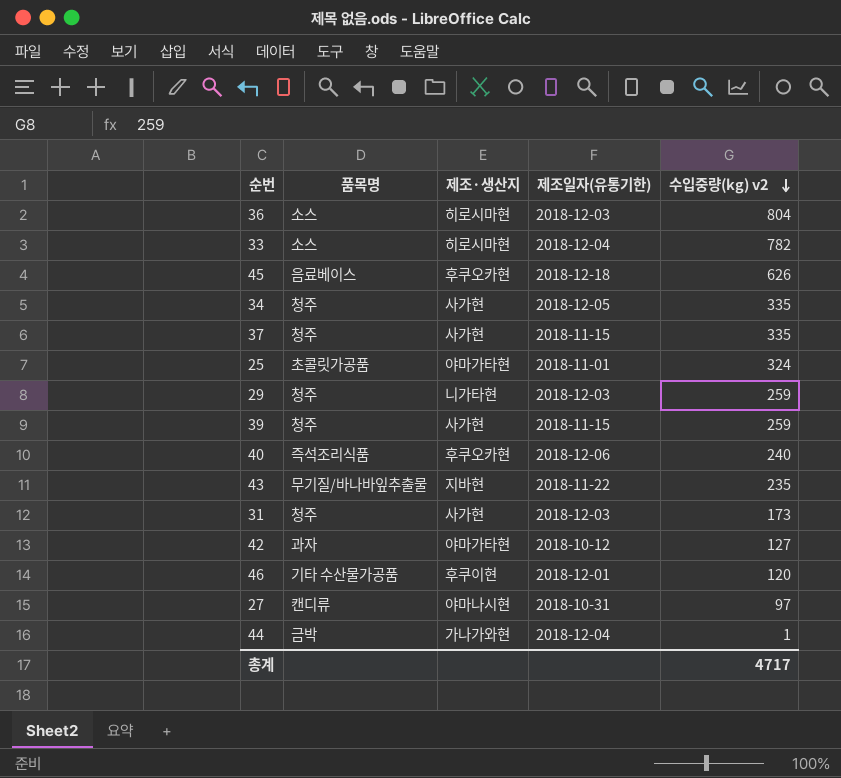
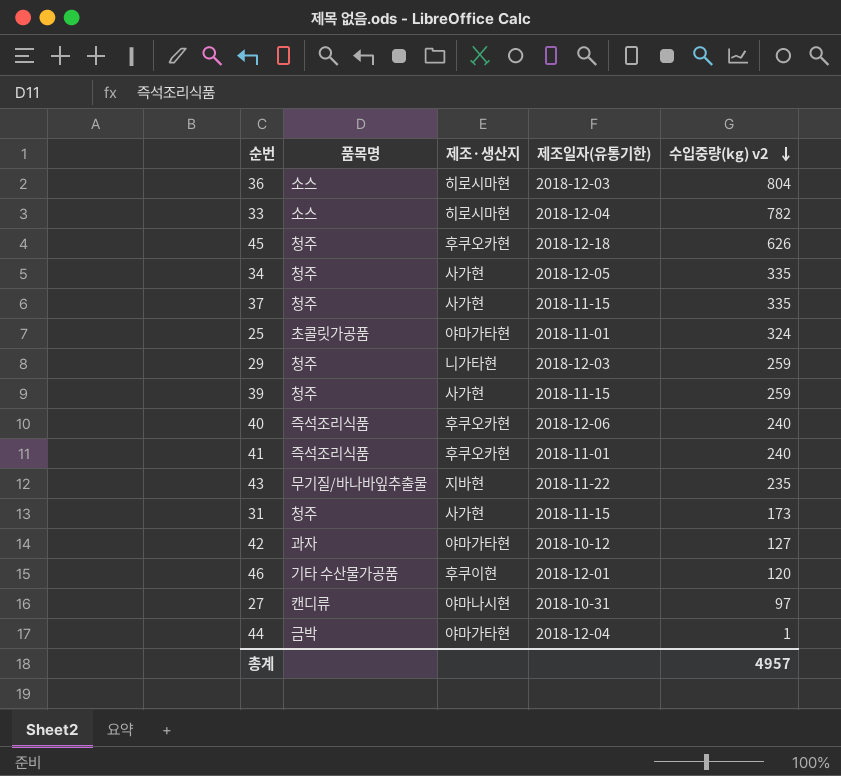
45 | 품목명: 음료베이스 -> 청주
row 41: none -> 즉석조리식품 | 후쿠오카현 | 2018-11-01 | 240
31 | 제조일자(유통기한): 2018-12-03 -> 2018-11-15
44 | 제조·생산지: 가나가와현 -> 야마가타현
총계 | 수입중량(kg) v2: 4717 -> 4957

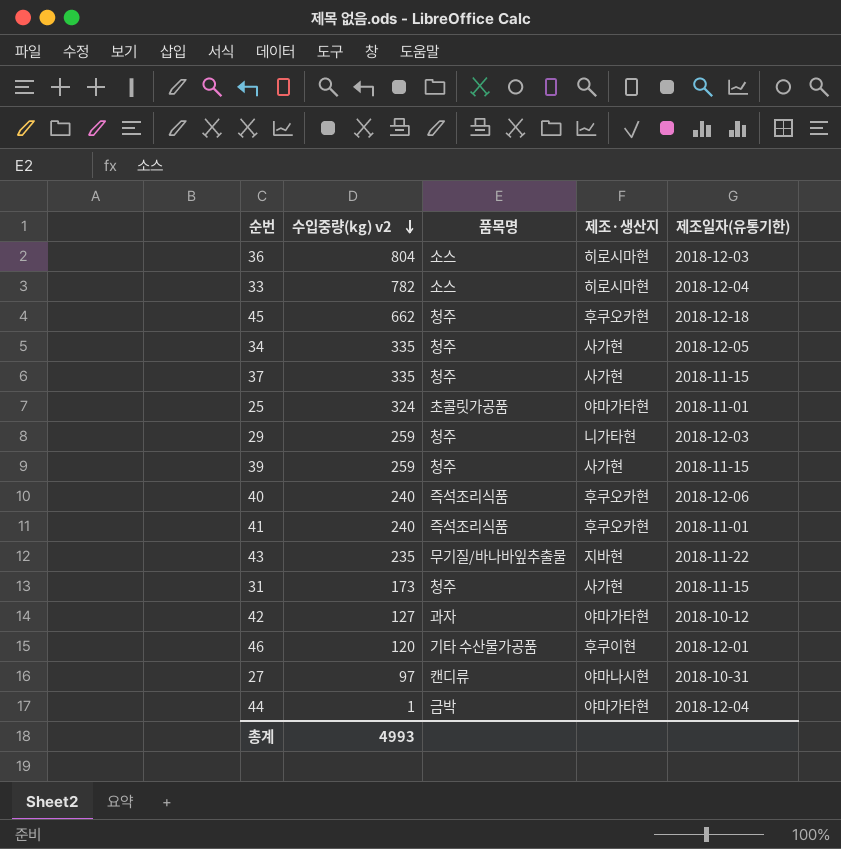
column 수입중량(kg) v2 | position: 5 -> 2
45 | 수입중량(kg) v2: 626 -> 662
총계 | 수입중량(kg) v2: 4957 -> 4993

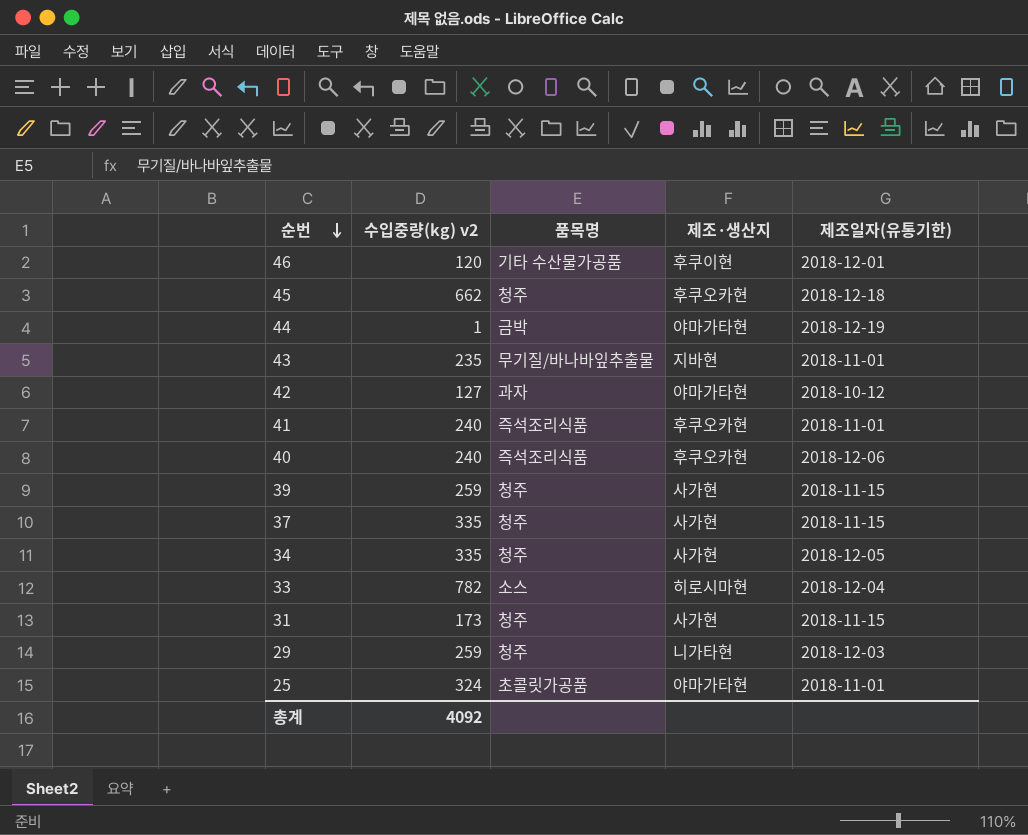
row order: 수입중량(kg) v2 descending -> 순번 descending
row 36: 804 | 소스 | 히로시마현 | 2018-12-03 -> none
row 27: 97 | 캔디류 | 야마나시현 | 2018-10-31 -> none
44 | 제조일자(유통기한): 2018-12-04 -> 2018-12-19
43 | 제조일자(유통기한): 2018-11-22 -> 2018-11-01
총계 | 수입중량(kg) v2: 4993 -> 4092

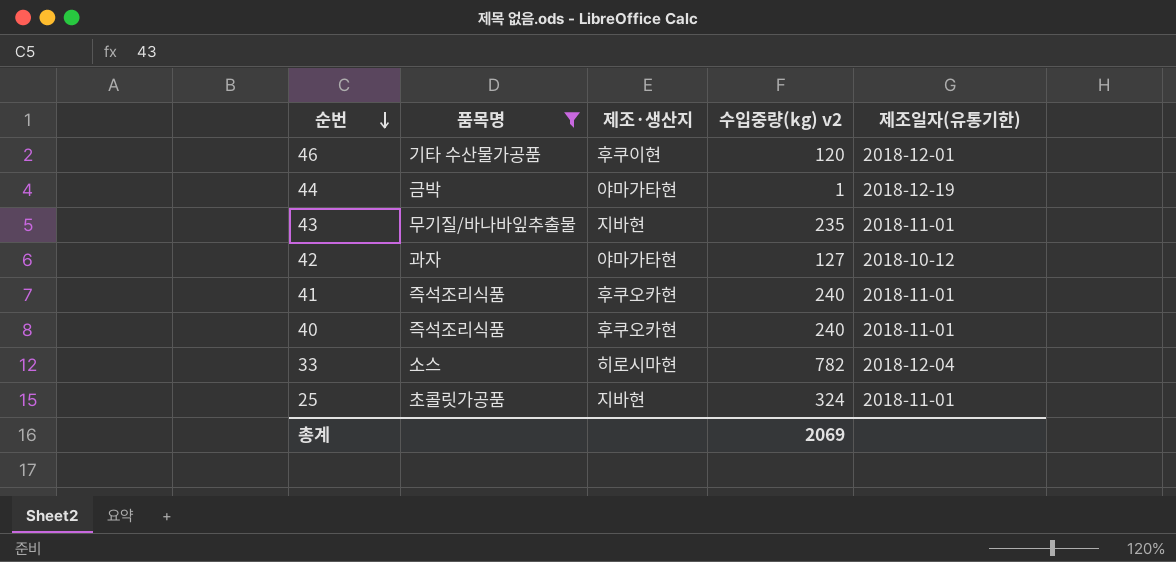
filter: none -> 품목명 != 청주
column 수입중량(kg) v2 | position: 2 -> 4
40 | 제조일자(유통기한): 2018-12-06 -> 2018-11-01
25 | 제조·생산지: 야마가타현 -> 지바현
총계 | 수입중량(kg) v2: 4092 -> 2069

